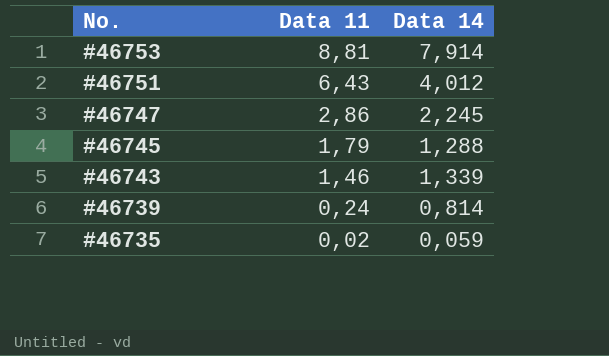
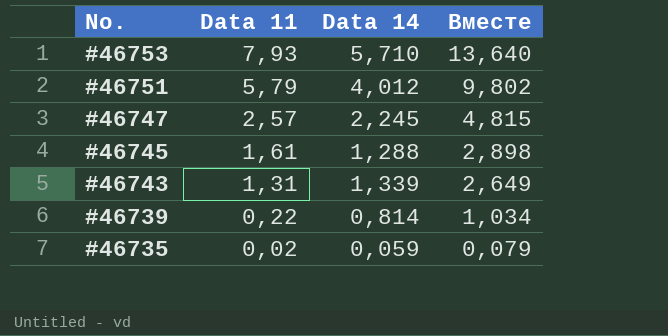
column Вместе | formula: none -> [Data 11] + [Data 14]
#46753 | Data 11: 8,81 -> 7,93
#46753 | Data 14: 7,914 -> 5,710
#46751 | Data 11: 6,43 -> 5,79
#46747 | Data 11: 2,86 -> 2,57
#46745 | Data 11: 1,79 -> 1,61
#46743 | Data 11: 1,46 -> 1,31
#46739 | Data 11: 0,24 -> 0,22

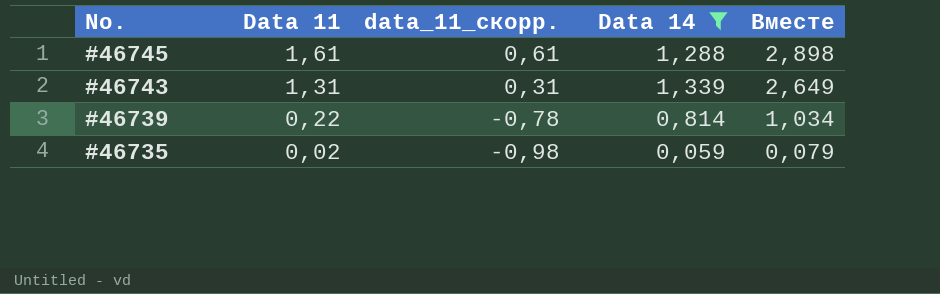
filter: none -> Data 14 <= 1,339
column data_11_скорр. | formula: none -> [Data 11] - 1

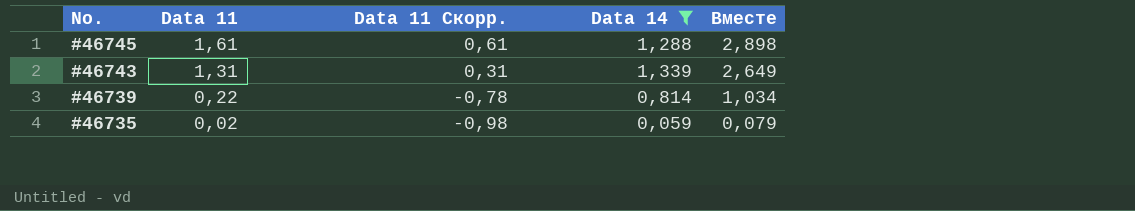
column name: data_11_скорр. -> Data 11 Скорр.

